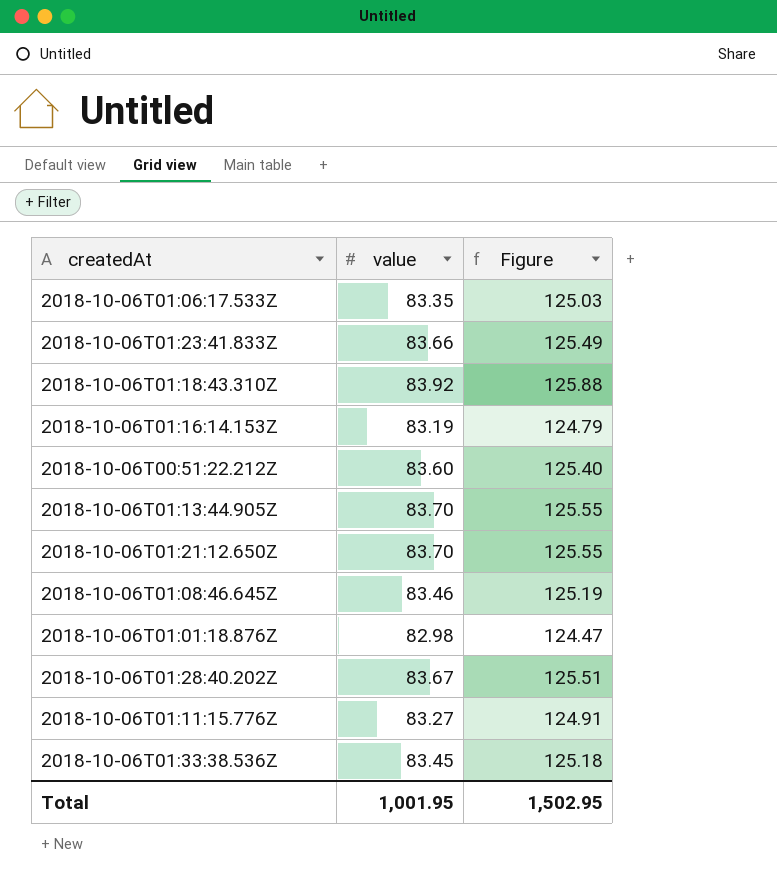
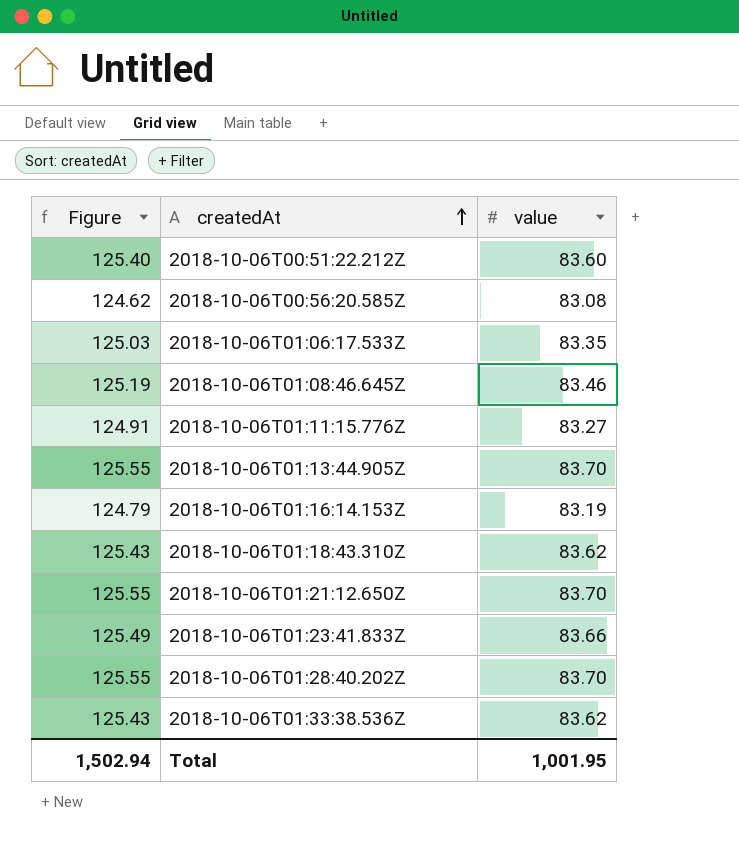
row order: none -> createdAt ascending
column Figure | position: 3 -> 1
row 2018-10-06T01:01:18.876Z: 82.98 | 124.47 -> none
row 2018-10-06T00:56:20.585Z: none -> 124.62 | 83.08
2018-10-06T01:18:43.310Z | Figure: 125.88 -> 125.43
2018-10-06T01:18:43.310Z | value: 83.92 -> 83.62
2018-10-06T01:28:40.202Z | Figure: 125.51 -> 125.55
2018-10-06T01:28:40.202Z | value: 83.67 -> 83.70
2018-10-06T01:33:38.536Z | Figure: 125.18 -> 125.43
2018-10-06T01:33:38.536Z | value: 83.45 -> 83.62
Total | Figure: 1,502.95 -> 1,502.94

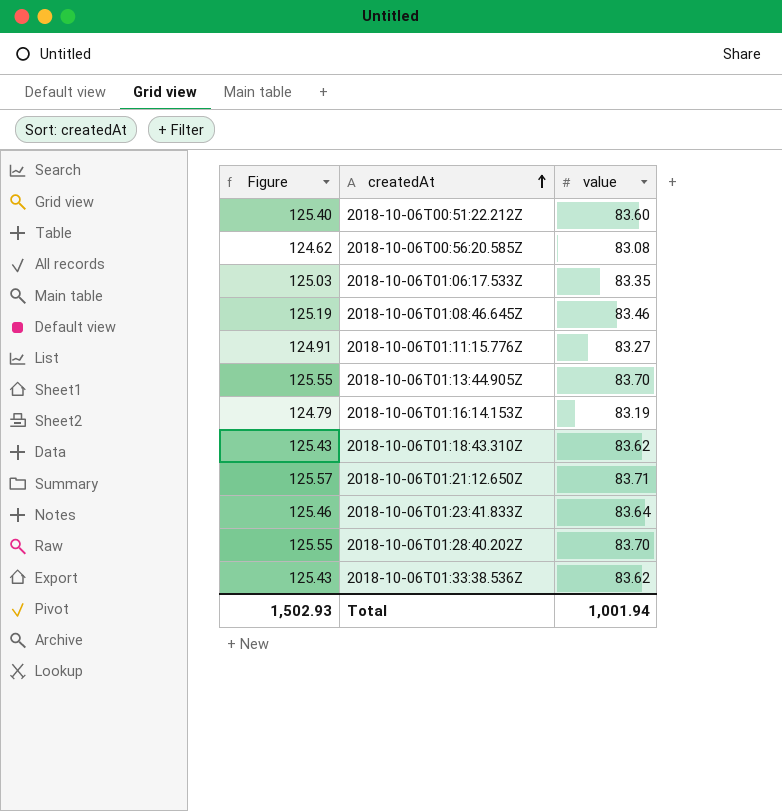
2018-10-06T01:21:12.650Z | Figure: 125.55 -> 125.57
2018-10-06T01:21:12.650Z | value: 83.70 -> 83.71
2018-10-06T01:23:41.833Z | Figure: 125.49 -> 125.46
2018-10-06T01:23:41.833Z | value: 83.66 -> 83.64
Total | Figure: 1,502.94 -> 1,502.93
Total | value: 1,001.95 -> 1,001.94

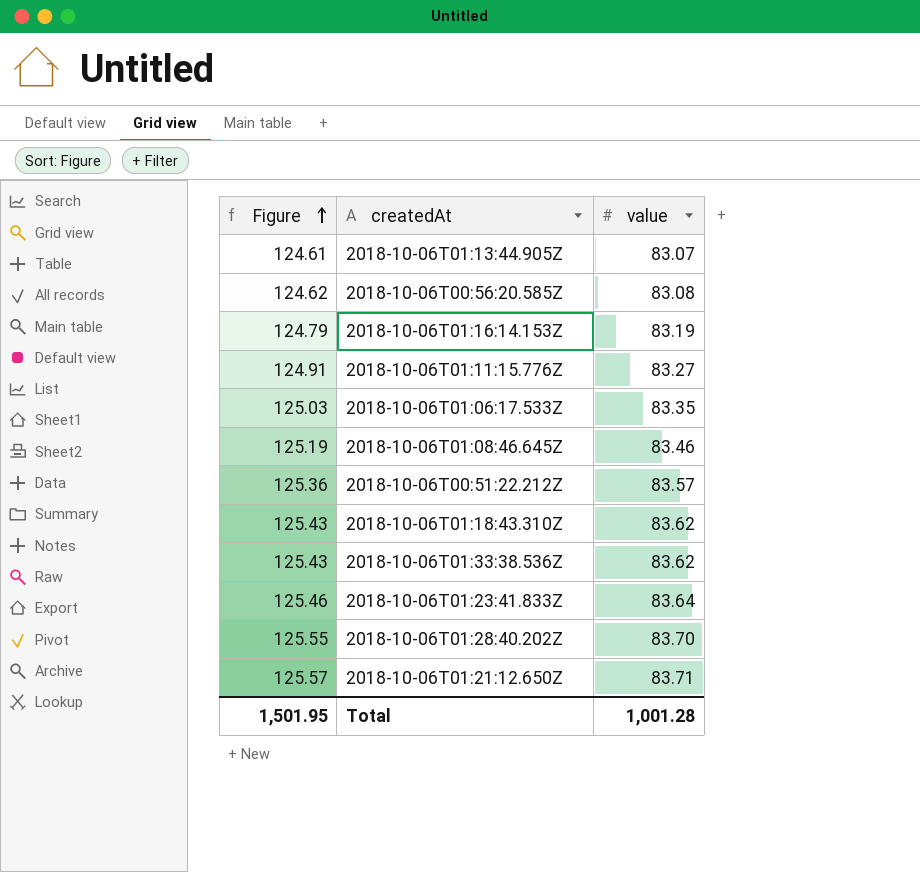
row order: createdAt ascending -> Figure ascending
2018-10-06T01:13:44.905Z | Figure: 125.55 -> 124.61
2018-10-06T01:13:44.905Z | value: 83.70 -> 83.07
2018-10-06T00:51:22.212Z | Figure: 125.40 -> 125.36
2018-10-06T00:51:22.212Z | value: 83.60 -> 83.57
Total | Figure: 1,502.93 -> 1,501.95
Total | value: 1,001.94 -> 1,001.28

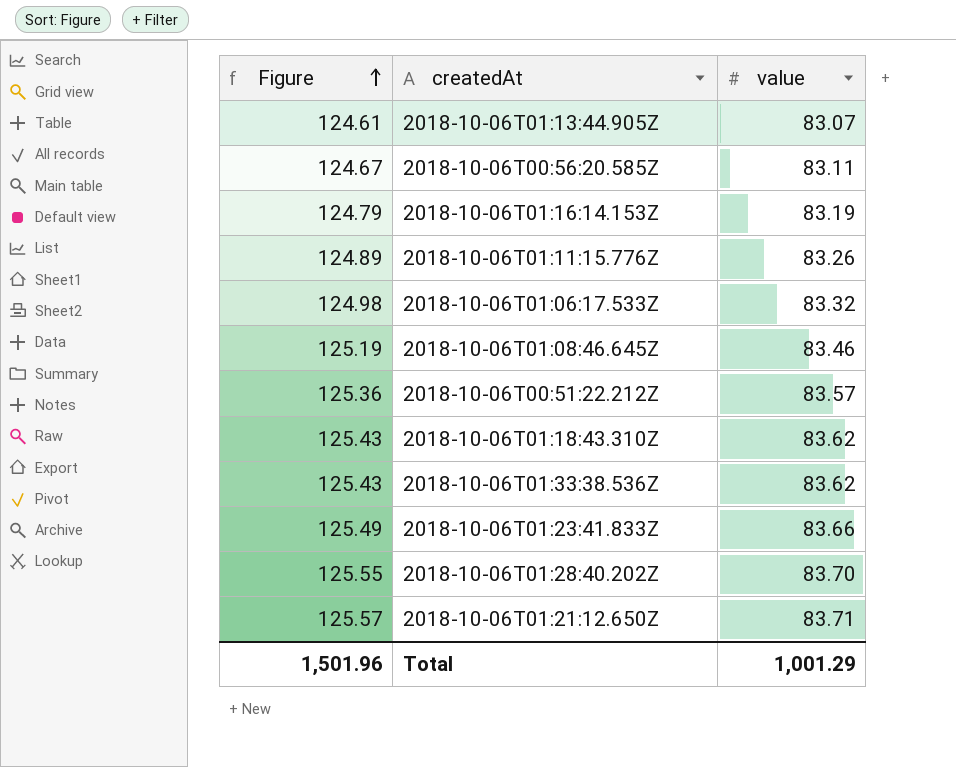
2018-10-06T00:56:20.585Z | Figure: 124.62 -> 124.67
2018-10-06T00:56:20.585Z | value: 83.08 -> 83.11
2018-10-06T01:11:15.776Z | Figure: 124.91 -> 124.89
2018-10-06T01:11:15.776Z | value: 83.27 -> 83.26
2018-10-06T01:06:17.533Z | Figure: 125.03 -> 124.98
2018-10-06T01:06:17.533Z | value: 83.35 -> 83.32
2018-10-06T01:23:41.833Z | Figure: 125.46 -> 125.49
2018-10-06T01:23:41.833Z | value: 83.64 -> 83.66
Total | Figure: 1,501.95 -> 1,501.96
Total | value: 1,001.28 -> 1,001.29

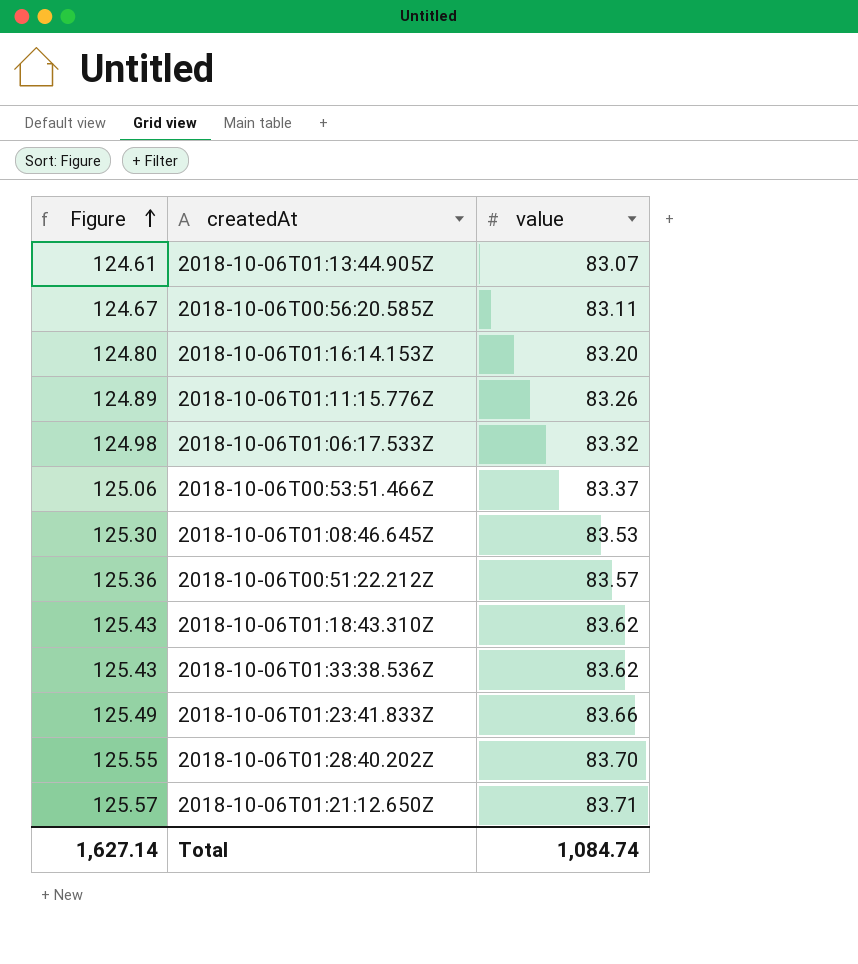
2018-10-06T01:16:14.153Z | Figure: 124.79 -> 124.80
2018-10-06T01:16:14.153Z | value: 83.19 -> 83.20
row 2018-10-06T00:53:51.466Z: none -> 125.06 | 83.37
2018-10-06T01:08:46.645Z | Figure: 125.19 -> 125.30
2018-10-06T01:08:46.645Z | value: 83.46 -> 83.53
Total | Figure: 1,501.96 -> 1,627.14
Total | value: 1,001.29 -> 1,084.74

